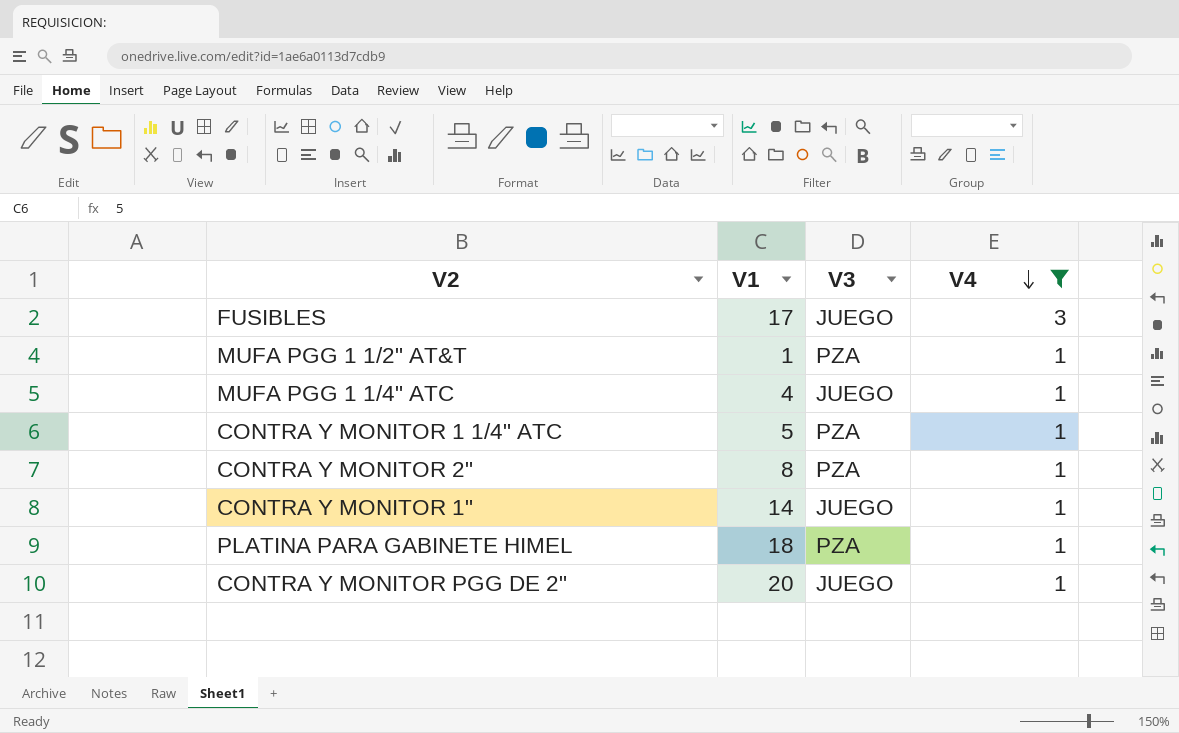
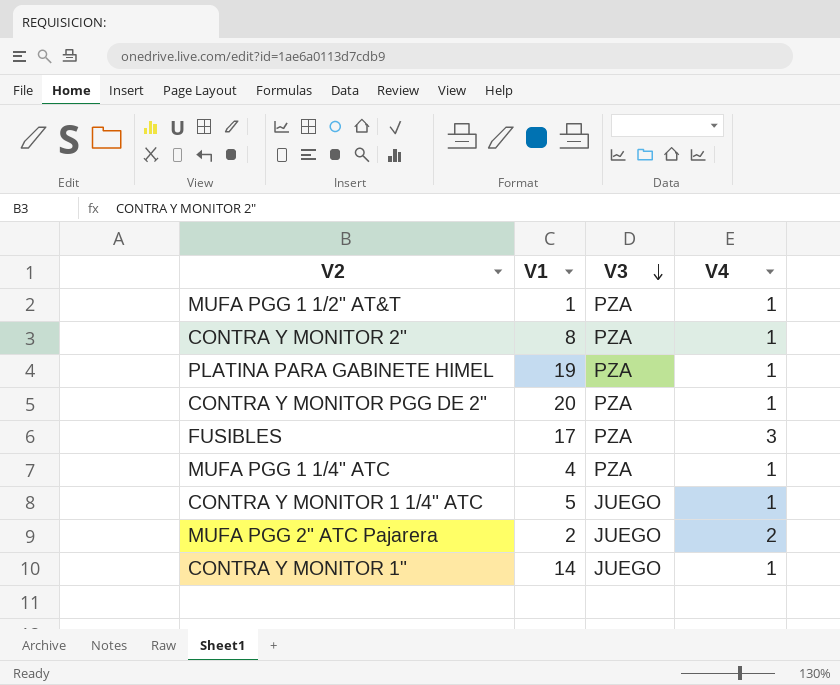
filter: V4 != 2 -> none
row order: V4 descending -> V3 descending
PLATINA PARA GABINETE HIMEL | V1: 18 -> 19
CONTRA Y MONITOR PGG DE 2" | V3: JUEGO -> PZA
FUSIBLES | V3: JUEGO -> PZA
MUFA PGG 1 1/4" ATC | V3: JUEGO -> PZA
CONTRA Y MONITOR 1 1/4" ATC | V3: PZA -> JUEGO

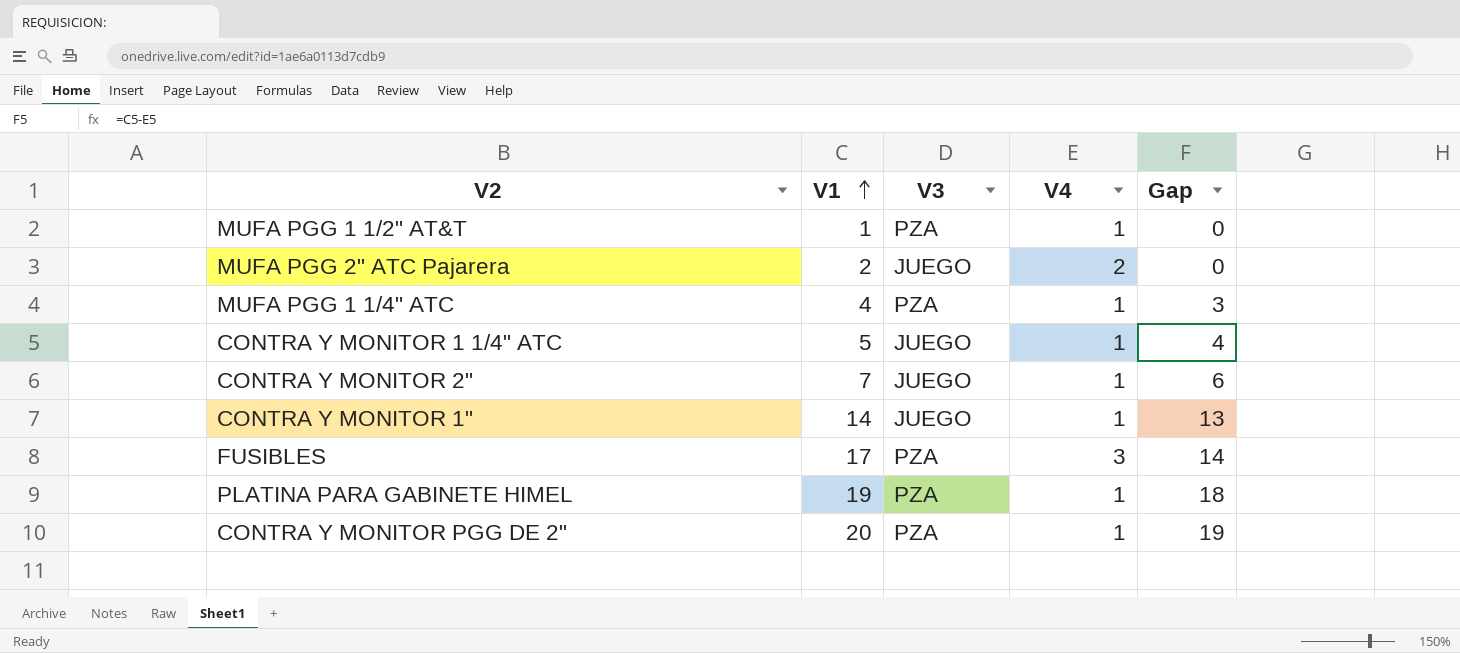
row order: V3 descending -> V1 ascending
column Gap | formula: none -> [V1] - [V4]
CONTRA Y MONITOR 2" | V1: 8 -> 7
CONTRA Y MONITOR 2" | V3: PZA -> JUEGO

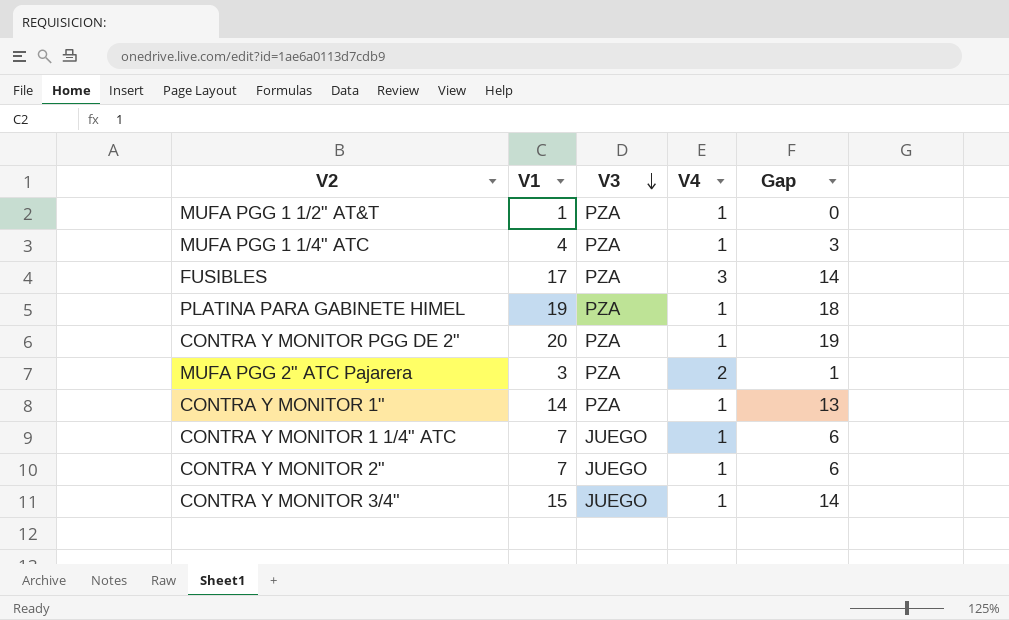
row order: V1 ascending -> V3 descending
MUFA PGG 2" ATC Pajarera | V1: 2 -> 3
MUFA PGG 2" ATC Pajarera | V3: JUEGO -> PZA
MUFA PGG 2" ATC Pajarera | Gap: 0 -> 1
CONTRA Y MONITOR 1" | V3: JUEGO -> PZA
CONTRA Y MONITOR 1 1/4" ATC | V1: 5 -> 7
CONTRA Y MONITOR 1 1/4" ATC | Gap: 4 -> 6
row CONTRA Y MONITOR 3/4": none -> 15 | JUEGO | 1 | 14

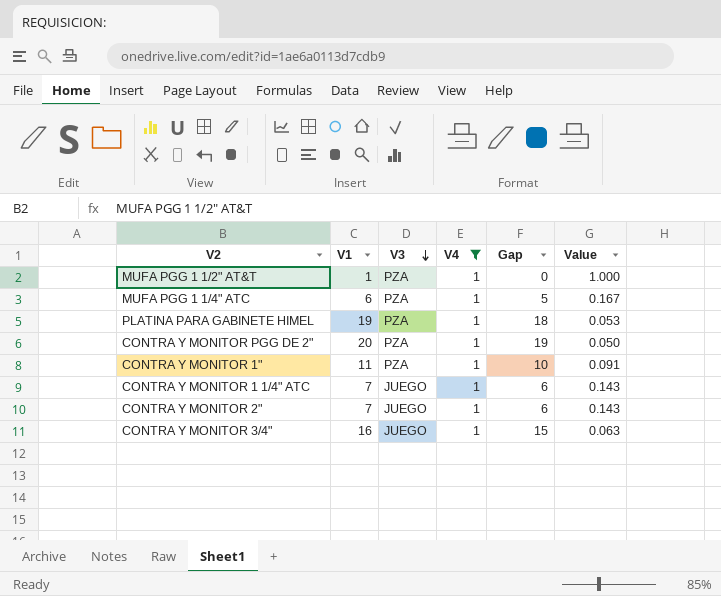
filter: none -> V4 = 1
column Value | formula: none -> [V4] / [V1]
MUFA PGG 1 1/4" ATC | V1: 4 -> 6
MUFA PGG 1 1/4" ATC | Gap: 3 -> 5
CONTRA Y MONITOR 1" | V1: 14 -> 11
CONTRA Y MONITOR 1" | Gap: 13 -> 10
CONTRA Y MONITOR 3/4" | V1: 15 -> 16
CONTRA Y MONITOR 3/4" | Gap: 14 -> 15

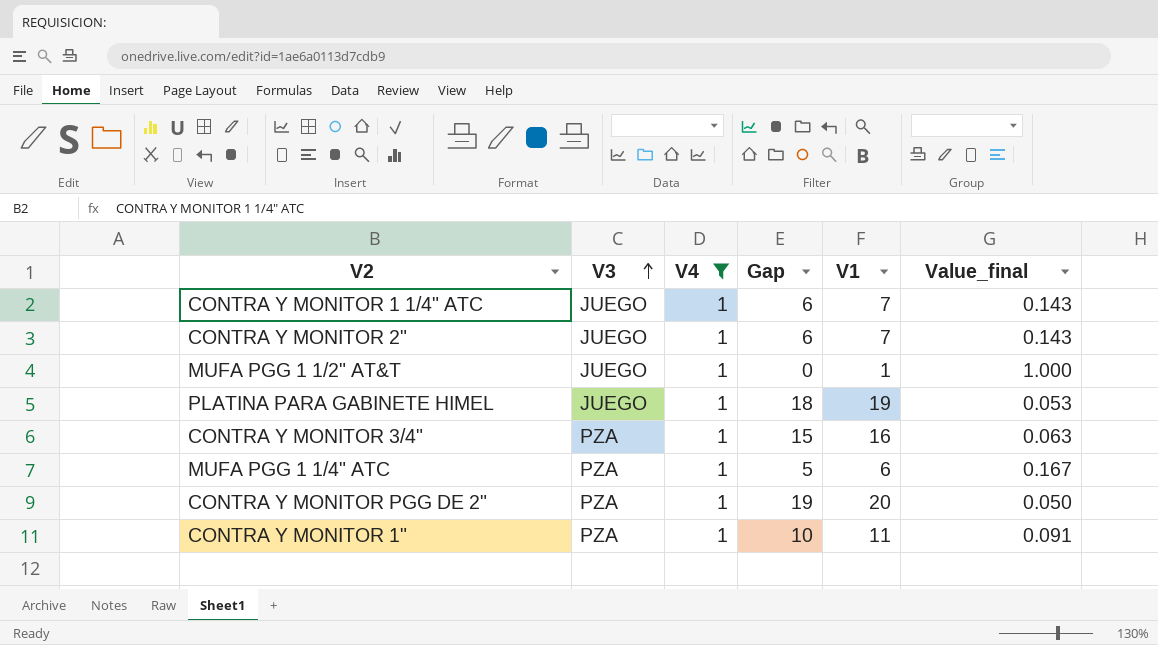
row order: V3 descending -> V3 ascending
column V1 | position: 2 -> 5
column name: Value -> Value_final
MUFA PGG 1 1/2" AT&T | V3: PZA -> JUEGO
PLATINA PARA GABINETE HIMEL | V3: PZA -> JUEGO
CONTRA Y MONITOR 3/4" | V3: JUEGO -> PZA

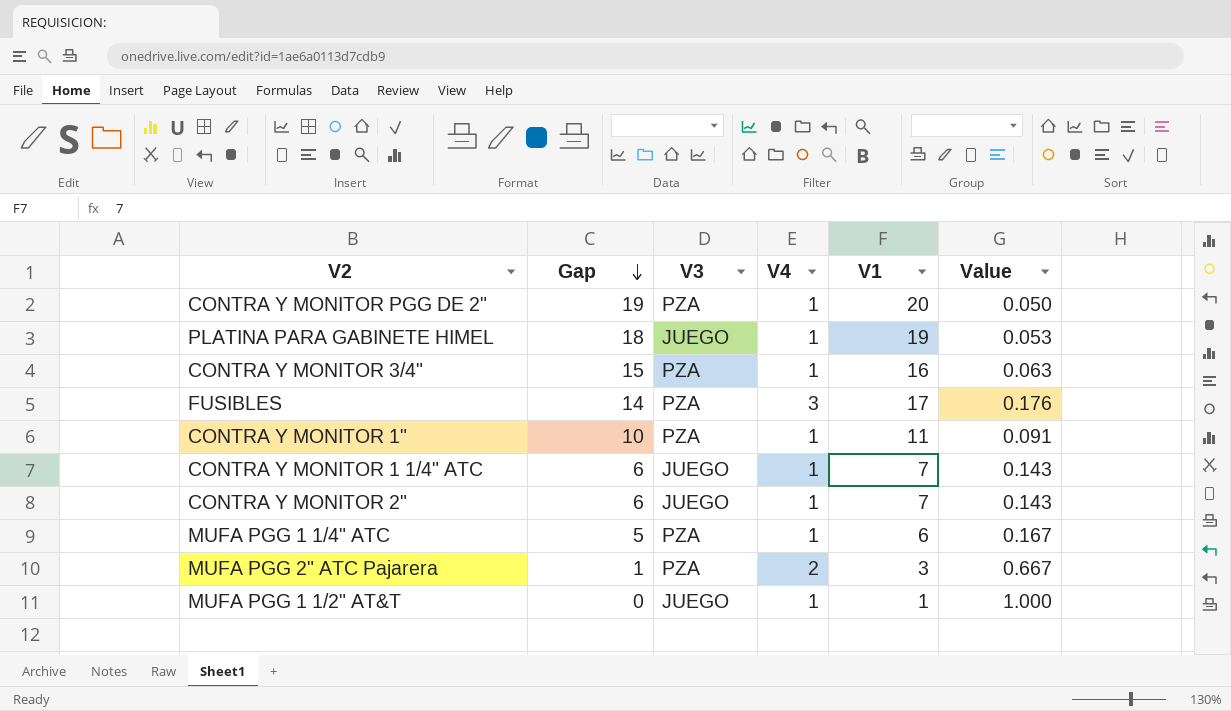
filter: V4 = 1 -> none
row order: V3 ascending -> Gap descending
column Gap | position: 4 -> 2
column name: Value_final -> Value

